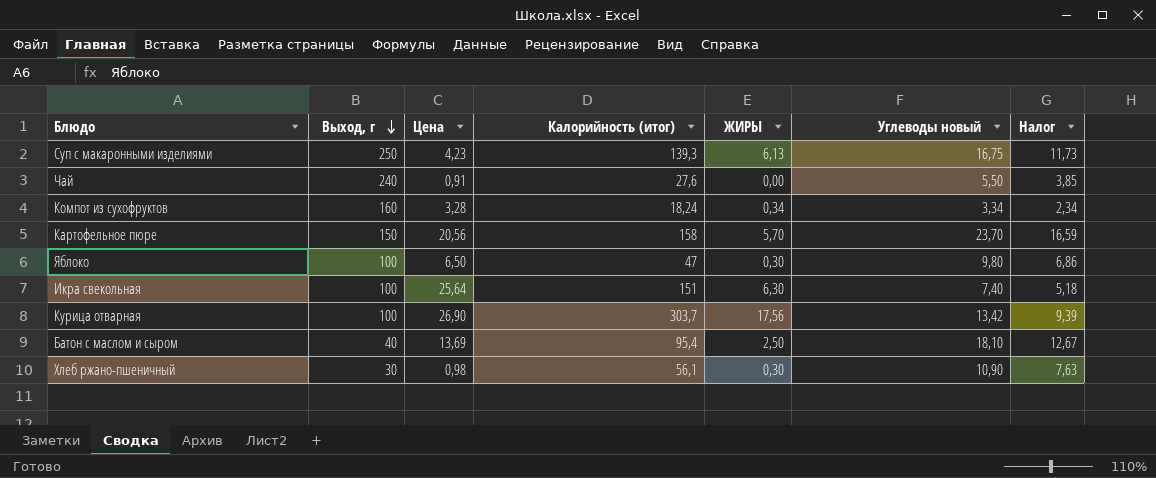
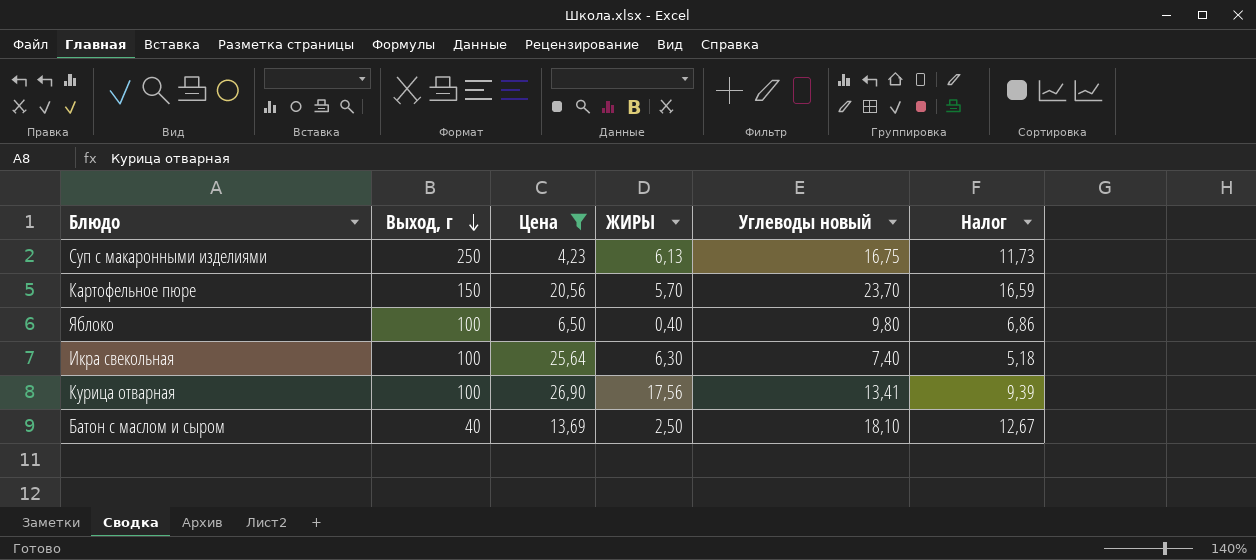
filter: none -> Цена >= 4,23
column Калорийность (итог) | position: 4 -> none
Яблоко | ЖИРЫ: 0,30 -> 0,40
Курица отварная | Углеводы новый: 13,42 -> 13,41

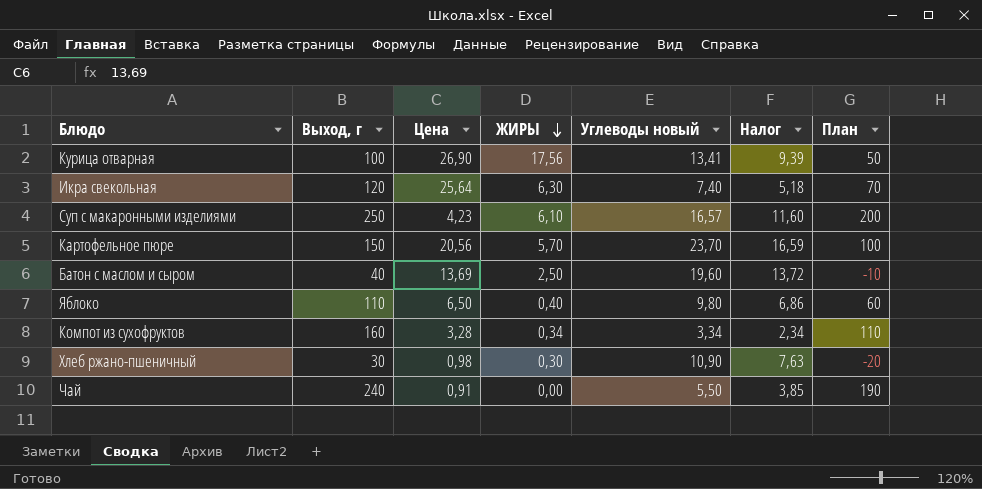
filter: Цена >= 4,23 -> none
row order: Выход, г descending -> ЖИРЫ descending
column План | formula: none -> [Выход, г] - 50
Икра свекольная | Выход, г: 100 -> 120
Суп с макаронными изделиями | ЖИРЫ: 6,13 -> 6,10
Суп с макаронными изделиями | Углеводы новый: 16,75 -> 16,57
Суп с макаронными изделиями | Налог: 11,73 -> 11,60
Батон с маслом и сыром | Углеводы новый: 18,10 -> 19,60
Батон с маслом и сыром | Налог: 12,67 -> 13,72
Яблоко | Выход, г: 100 -> 110

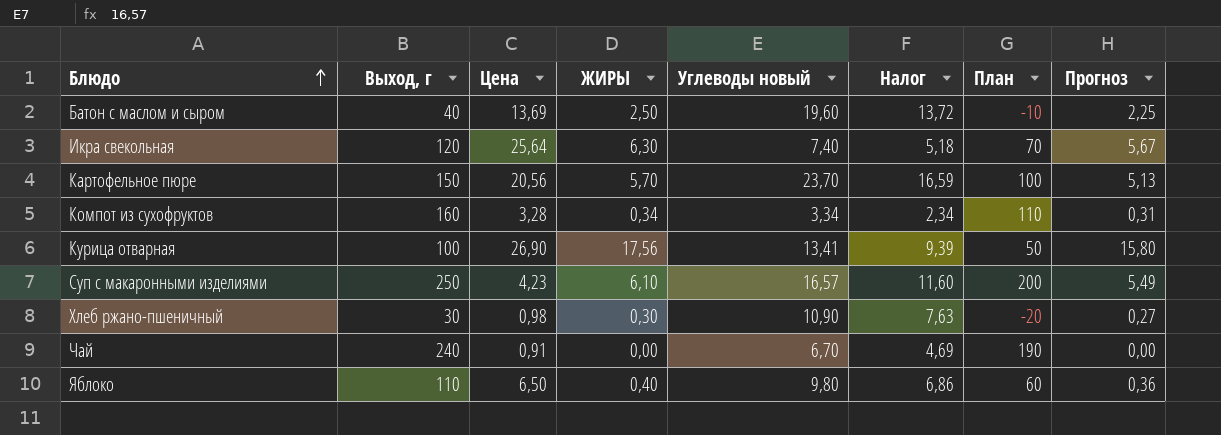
row order: ЖИРЫ descending -> Блюдо ascending
column Прогноз | formula: none -> [ЖИРЫ] * 0,9
Чай | Углеводы новый: 5,50 -> 6,70
Чай | Налог: 3,85 -> 4,69

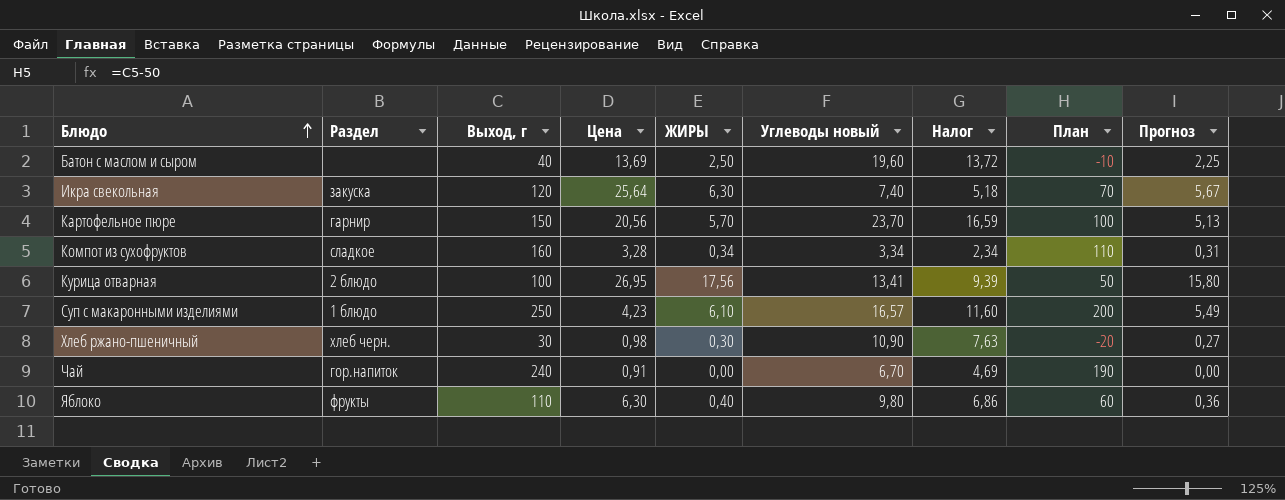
column Раздел | position: none -> 2
Курица отварная | Цена: 26,90 -> 26,95
Яблоко | Цена: 6,50 -> 6,30

